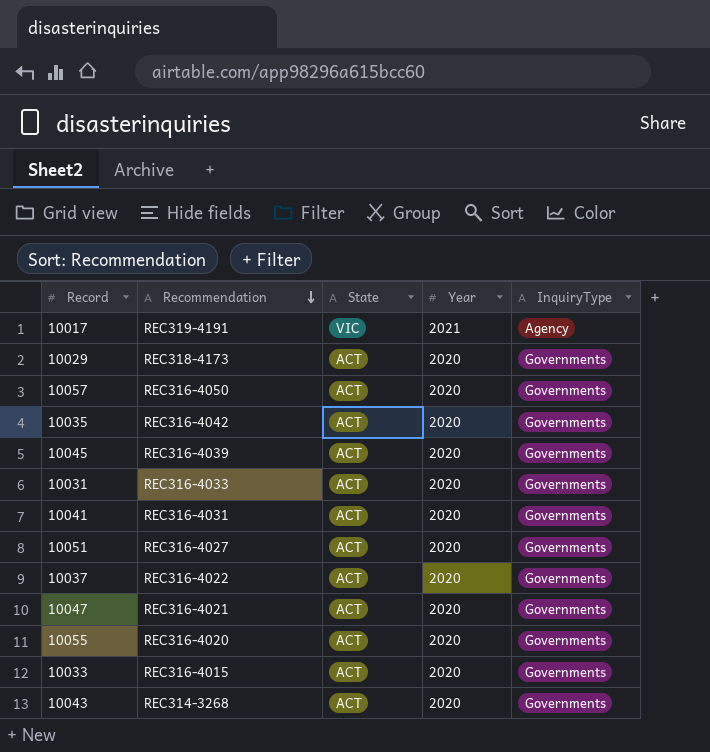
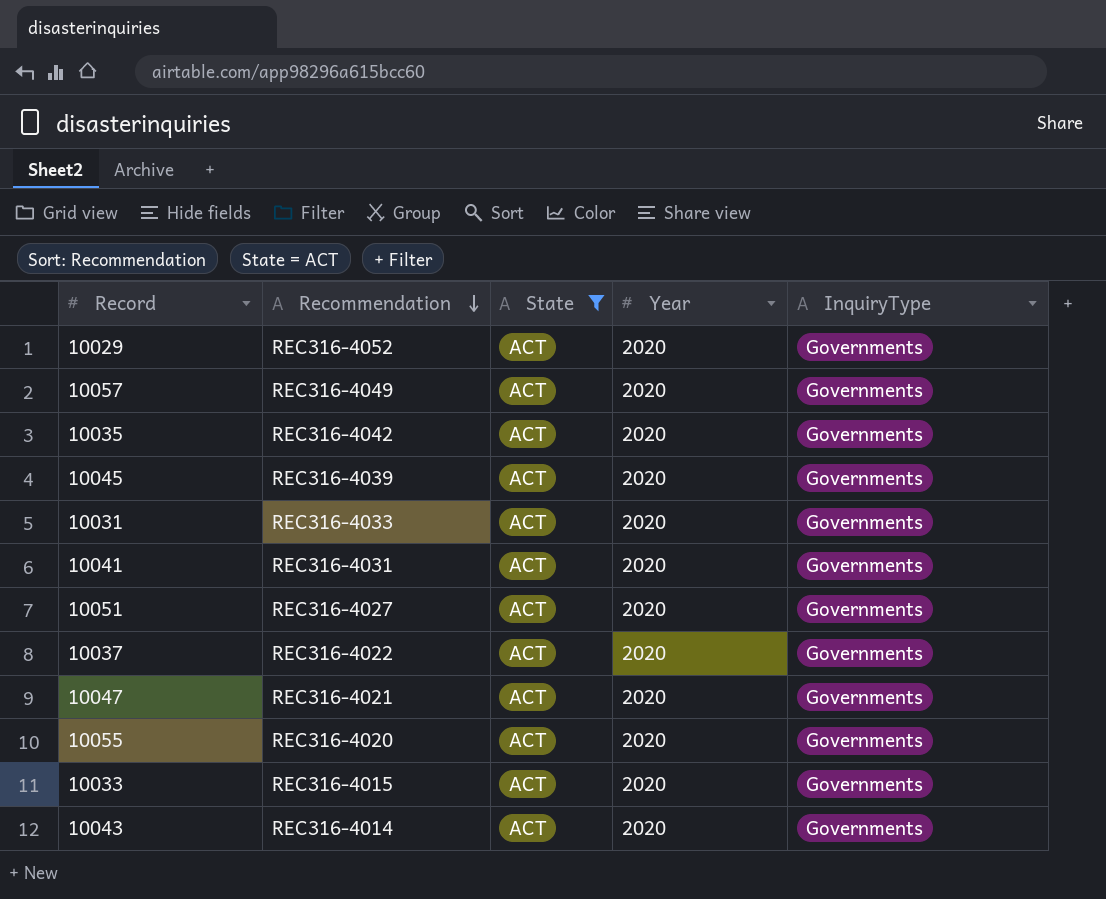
filter: none -> State = ACT
10029 | Recommendation: REC318-4173 -> REC316-4052
10057 | Recommendation: REC316-4050 -> REC316-4049
10043 | Recommendation: REC314-3268 -> REC316-4014

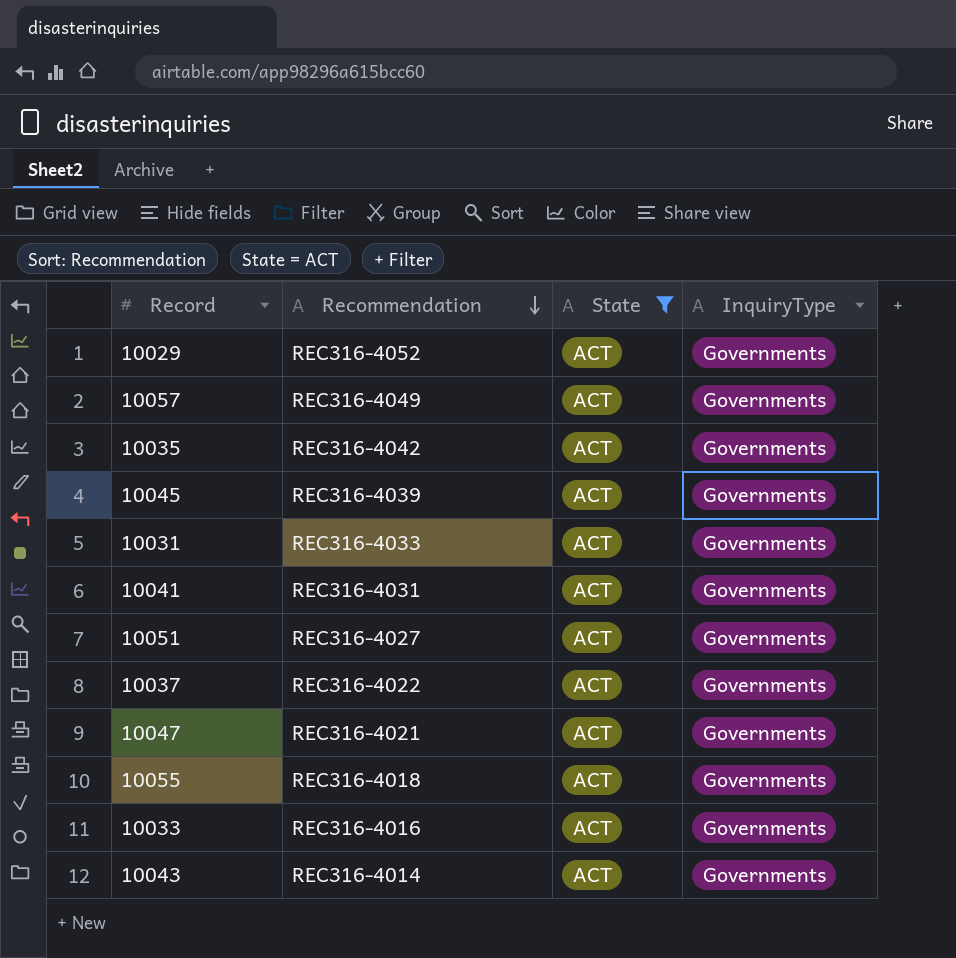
column Year | position: 4 -> none
10055 | Recommendation: REC316-4020 -> REC316-4018
10033 | Recommendation: REC316-4015 -> REC316-4016

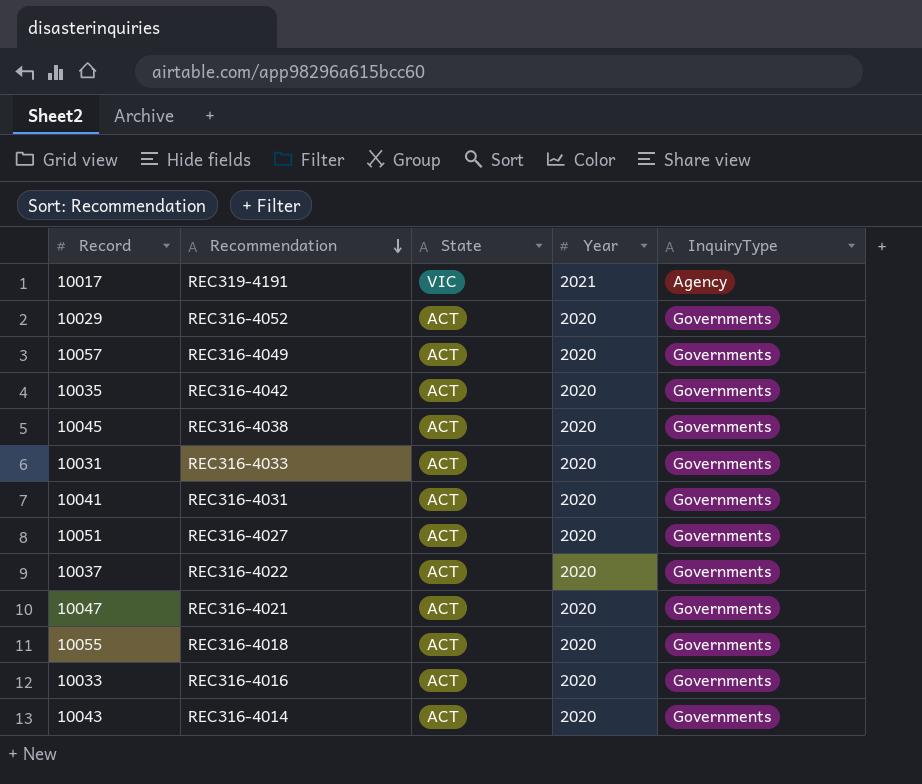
filter: State = ACT -> none
column Year | position: none -> 4
10045 | Recommendation: REC316-4039 -> REC316-4038

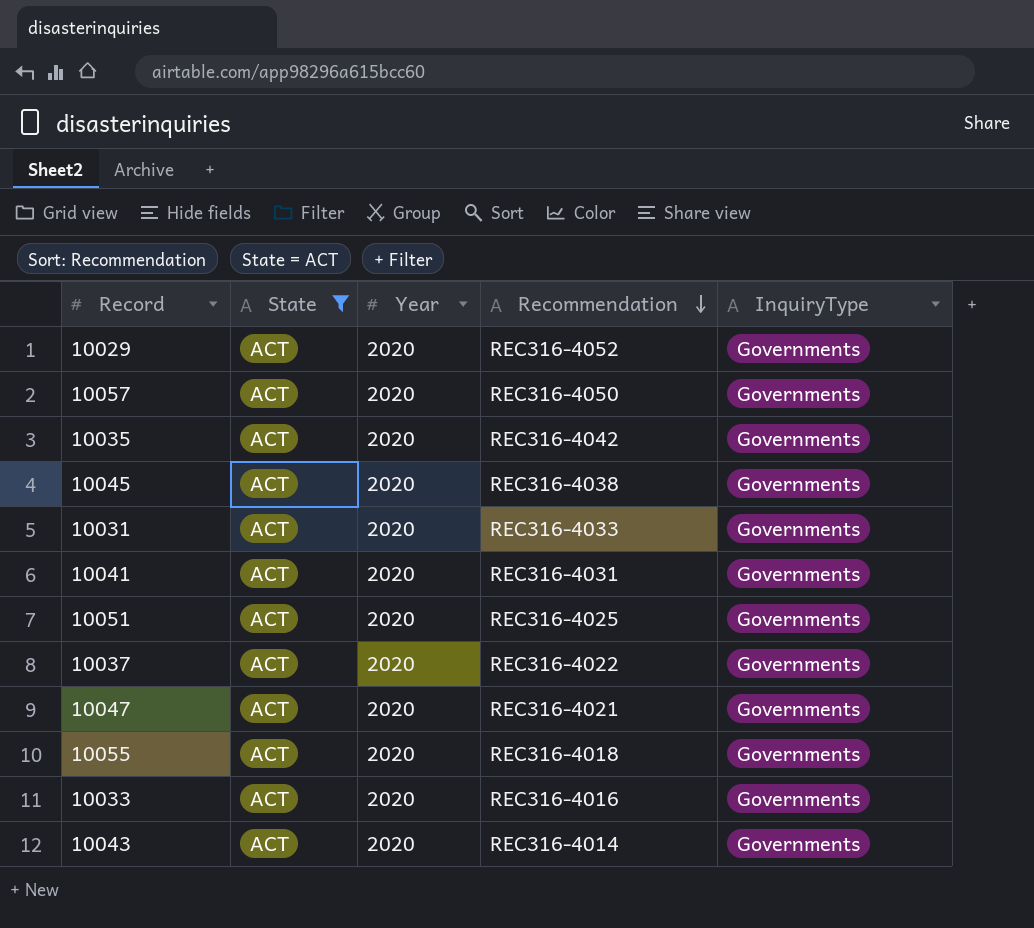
filter: none -> State = ACT
column Recommendation | position: 2 -> 4
10057 | Recommendation: REC316-4049 -> REC316-4050
10051 | Recommendation: REC316-4027 -> REC316-4025

